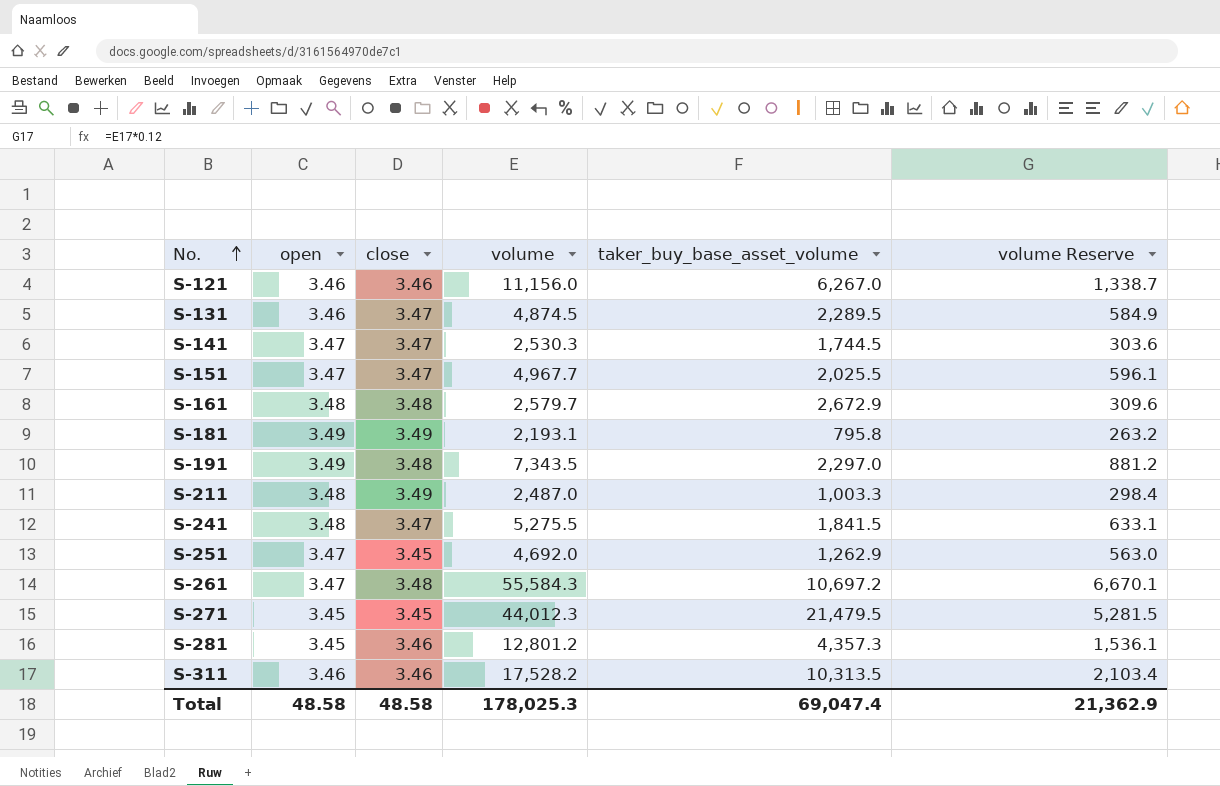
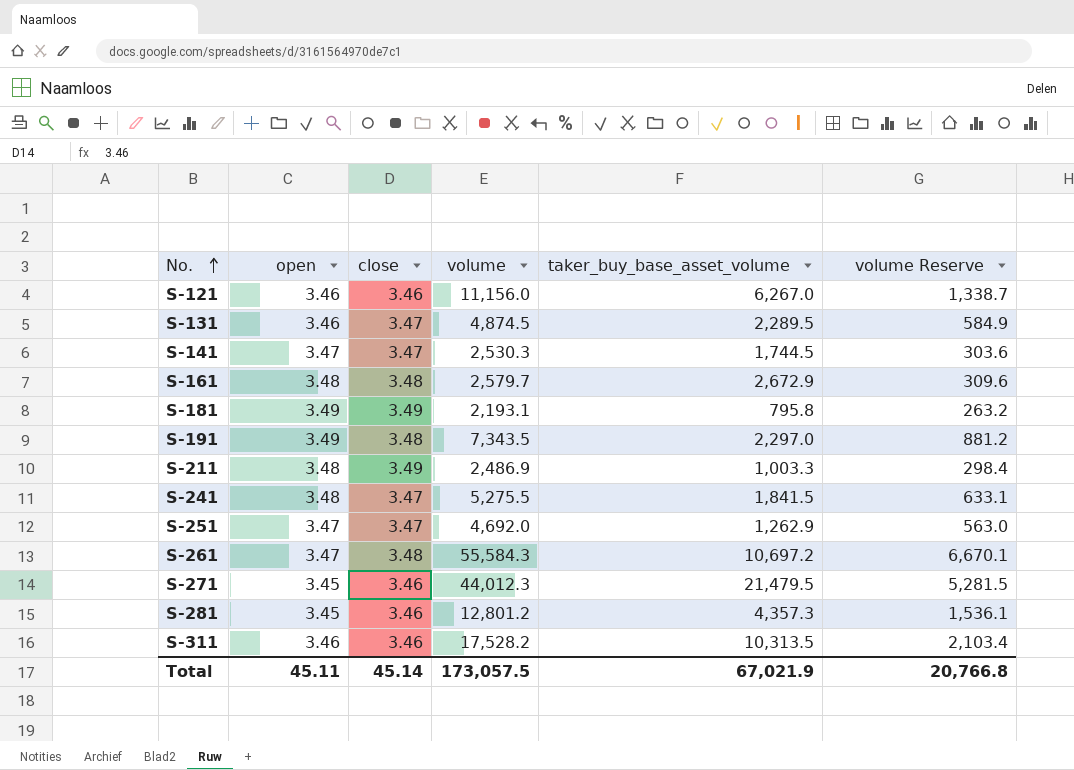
row S-151: 3.47 | 3.47 | 4,967.7 | 2,025.5 | 596.1 -> none
S-211 | volume: 2,487.0 -> 2,486.9
S-251 | close: 3.45 -> 3.47
S-271 | close: 3.45 -> 3.46
Total | open: 48.58 -> 45.11
Total | close: 48.58 -> 45.14
Total | volume: 178,025.3 -> 173,057.5
Total | taker_buy_base_asset_volume: 69,047.4 -> 67,021.9
Total | volume Reserve: 21,362.9 -> 20,766.8

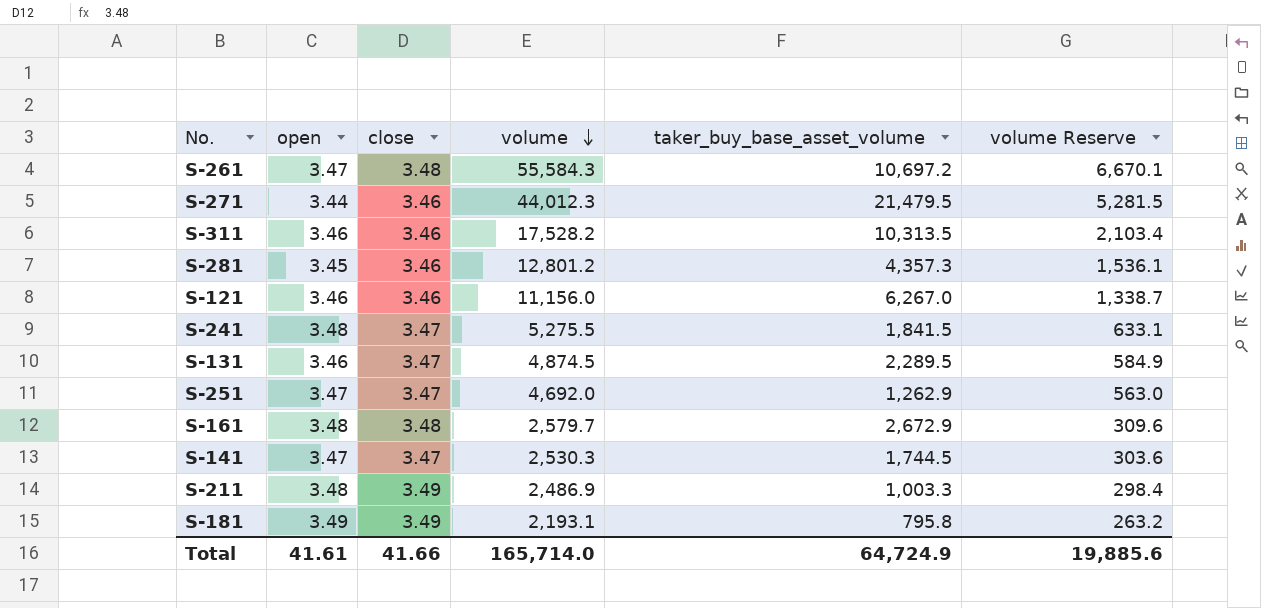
row order: No. ascending -> volume descending
row S-191: 3.49 | 3.48 | 7,343.5 | 2,297.0 | 881.2 -> none
S-271 | open: 3.45 -> 3.44
Total | open: 45.11 -> 41.61
Total | close: 45.14 -> 41.66
Total | volume: 173,057.5 -> 165,714.0
Total | taker_buy_base_asset_volume: 67,021.9 -> 64,724.9
Total | volume Reserve: 20,766.8 -> 19,885.6

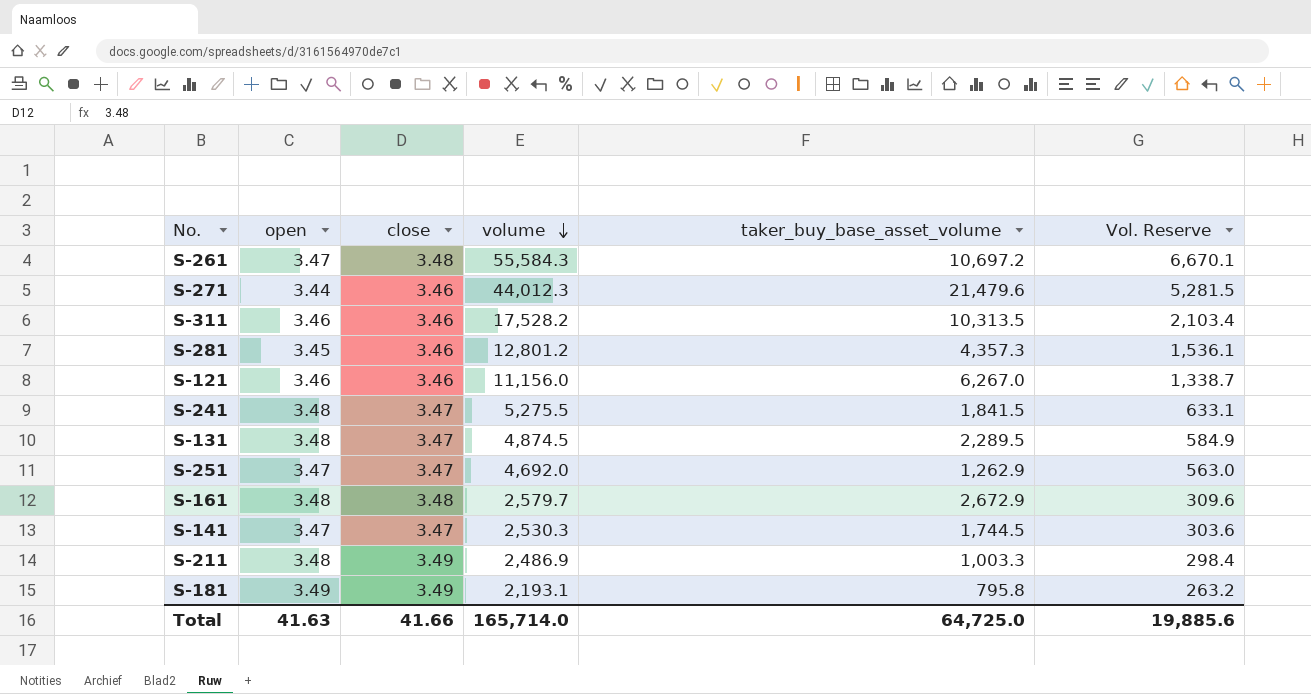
column name: volume Reserve -> Vol. Reserve
S-271 | taker_buy_base_asset_volume: 21,479.5 -> 21,479.6
S-131 | open: 3.46 -> 3.48
Total | open: 41.61 -> 41.63
Total | taker_buy_base_asset_volume: 64,724.9 -> 64,725.0

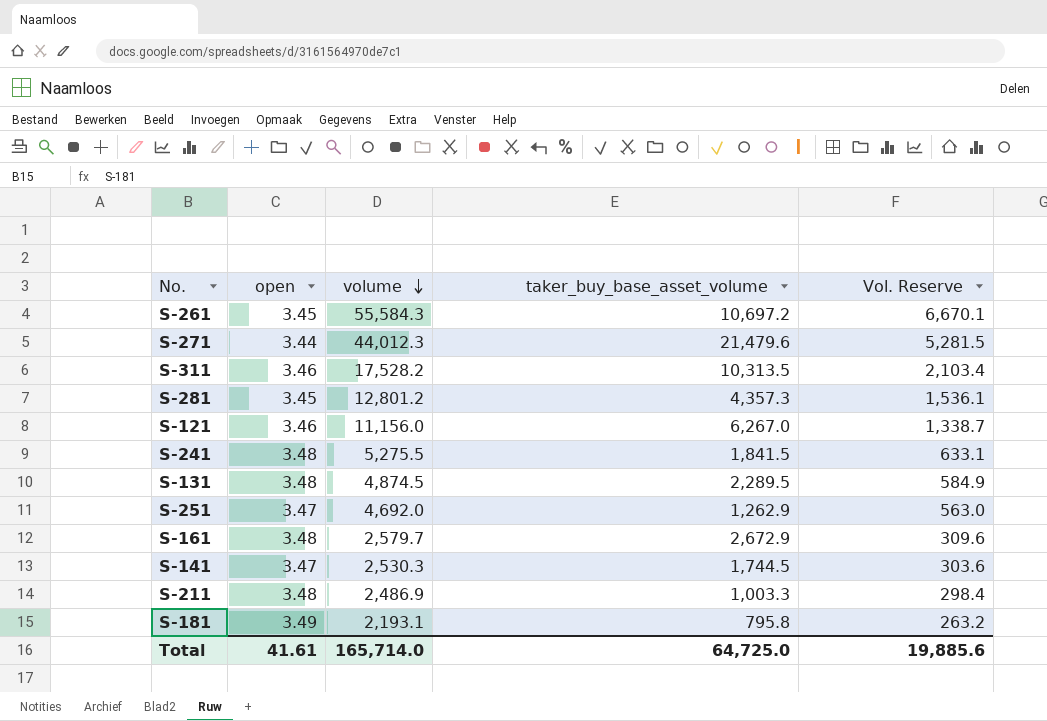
column close | position: 3 -> none
S-261 | open: 3.47 -> 3.45
Total | open: 41.63 -> 41.61

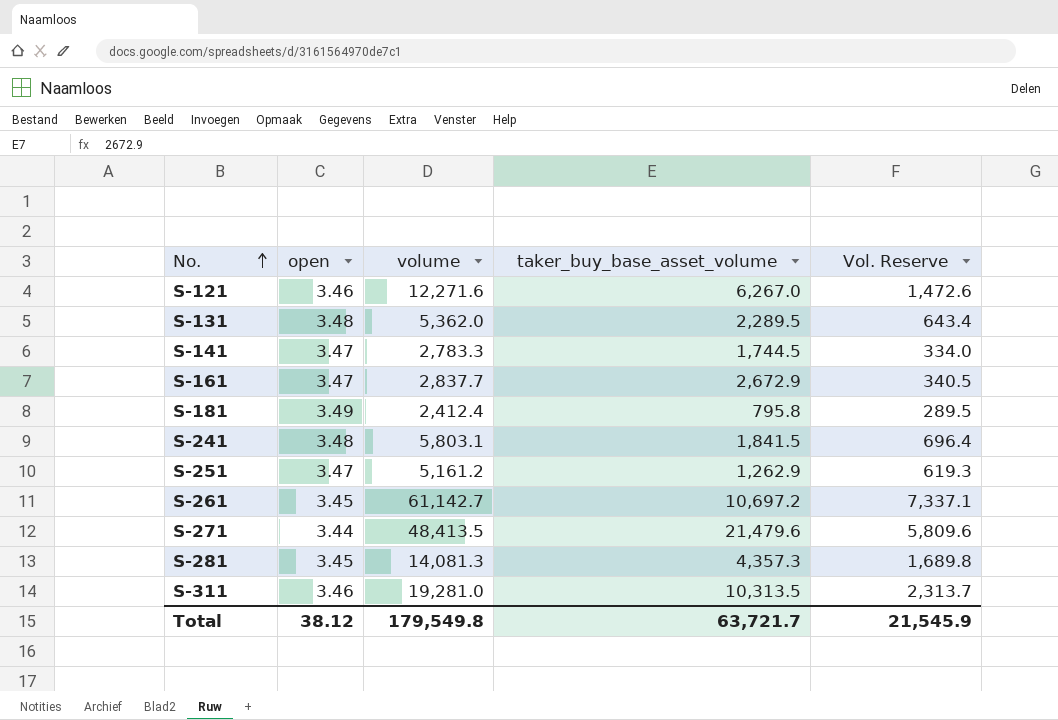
row order: volume descending -> No. ascending
row S-211: 3.48 | 2,486.9 | 1,003.3 | 298.4 -> none
S-121 | volume: 11,156.0 -> 12,271.6
S-121 | Vol. Reserve: 1,338.7 -> 1,472.6
S-131 | volume: 4,874.5 -> 5,362.0
S-131 | Vol. Reserve: 584.9 -> 643.4
S-141 | volume: 2,530.3 -> 2,783.3
S-141 | Vol. Reserve: 303.6 -> 334.0
S-161 | open: 3.48 -> 3.47
S-161 | volume: 2,579.7 -> 2,837.7
S-161 | Vol. Reserve: 309.6 -> 340.5
S-181 | volume: 2,193.1 -> 2,412.4
S-181 | Vol. Reserve: 263.2 -> 289.5
S-241 | volume: 5,275.5 -> 5,803.1
S-241 | Vol. Reserve: 633.1 -> 696.4
S-251 | volume: 4,692.0 -> 5,161.2
S-251 | Vol. Reserve: 563.0 -> 619.3
S-261 | volume: 55,584.3 -> 61,142.7
S-261 | Vol. Reserve: 6,670.1 -> 7,337.1
S-271 | volume: 44,012.3 -> 48,413.5
S-271 | Vol. Reserve: 5,281.5 -> 5,809.6
S-281 | volume: 12,801.2 -> 14,081.3
S-281 | Vol. Reserve: 1,536.1 -> 1,689.8
S-311 | volume: 17,528.2 -> 19,281.0
S-311 | Vol. Reserve: 2,103.4 -> 2,313.7
Total | open: 41.61 -> 38.12
Total | volume: 165,714.0 -> 179,549.8
Total | taker_buy_base_asset_volume: 64,725.0 -> 63,721.7
Total | Vol. Reserve: 19,885.6 -> 21,545.9

